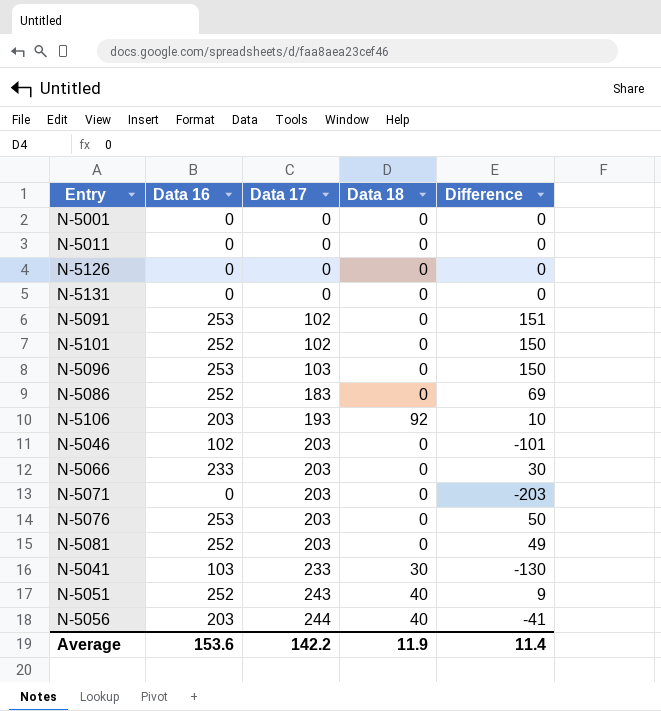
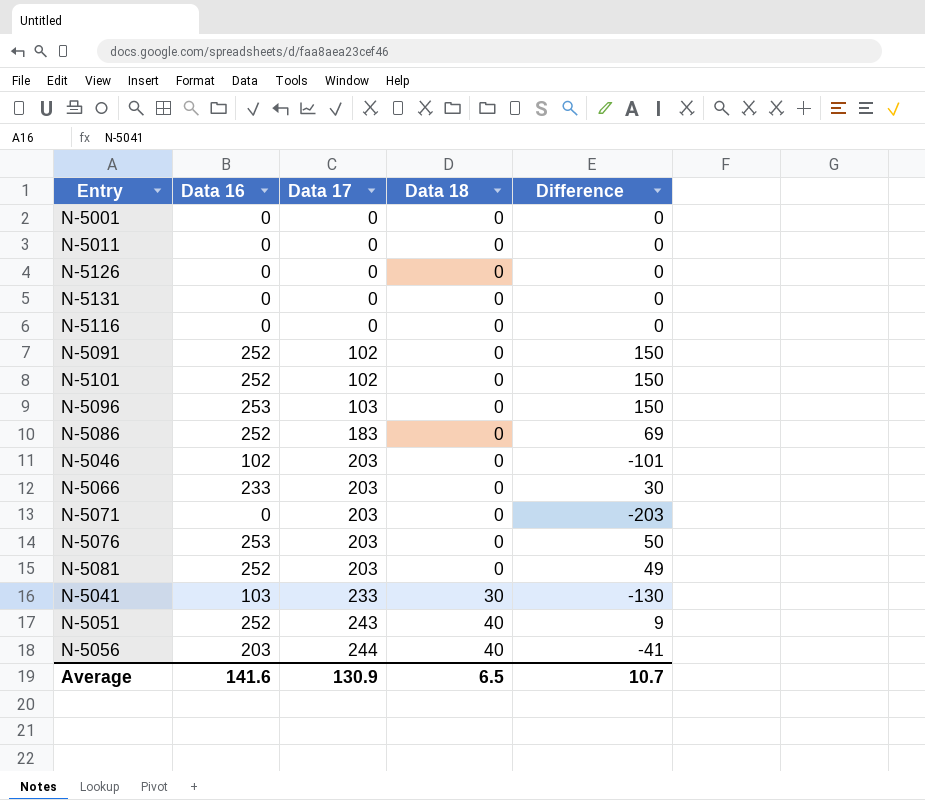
row N-5106: 203 | 193 | 92 | 10 -> none
row N-5116: none -> 0 | 0 | 0 | 0
N-5091 | Data 16: 253 -> 252
N-5091 | Difference: 151 -> 150
Average | Data 16: 153.6 -> 141.6
Average | Data 17: 142.2 -> 130.9
Average | Data 18: 11.9 -> 6.5
Average | Difference: 11.4 -> 10.7

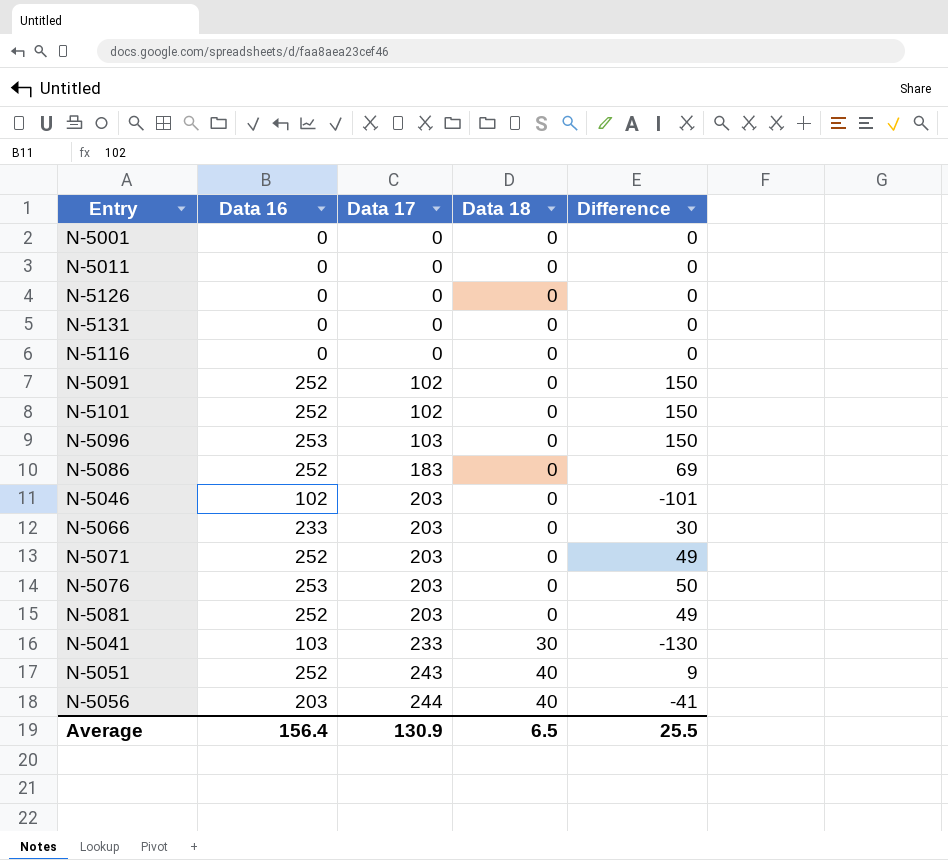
N-5071 | Data 16: 0 -> 252
N-5071 | Difference: -203 -> 49
Average | Data 16: 141.6 -> 156.4
Average | Difference: 10.7 -> 25.5

